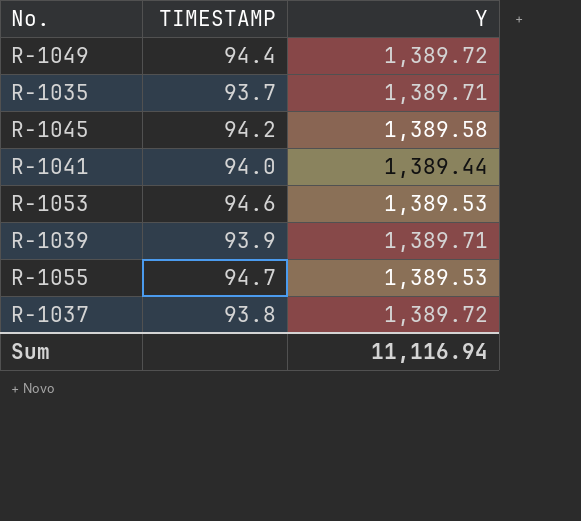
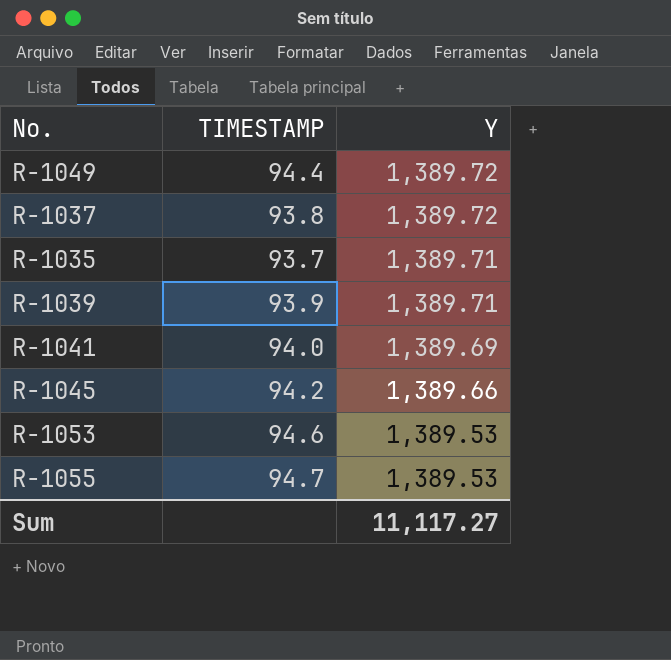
row order: none -> Y descending
R-1041 | Y: 1,389.44 -> 1,389.69
R-1045 | Y: 1,389.58 -> 1,389.66
Sum | Y: 11,116.94 -> 11,117.27

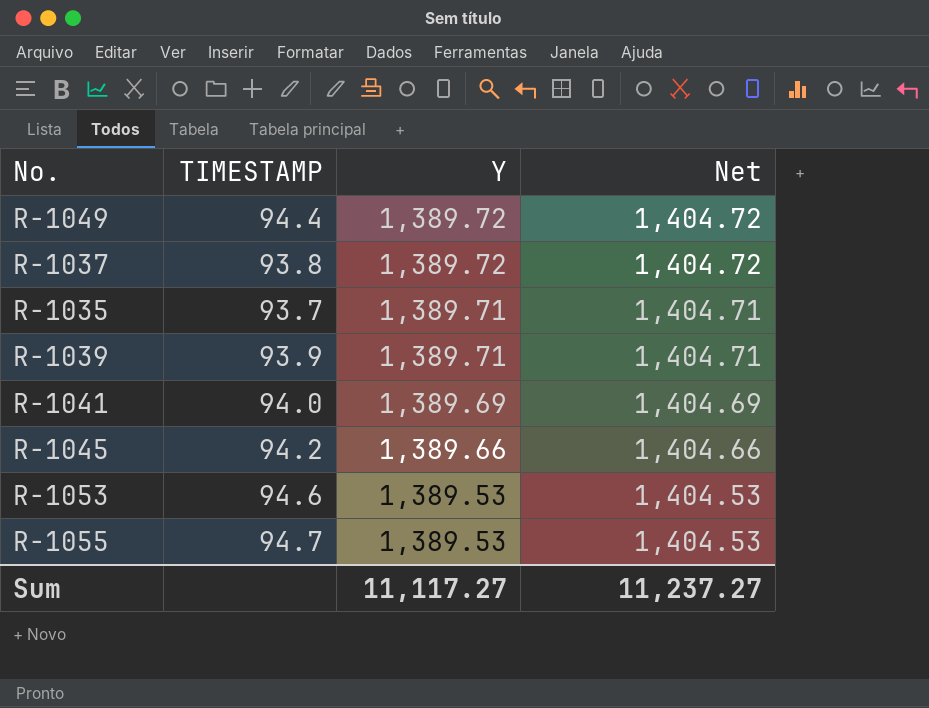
column Net | formula: none -> [Y] + 15

